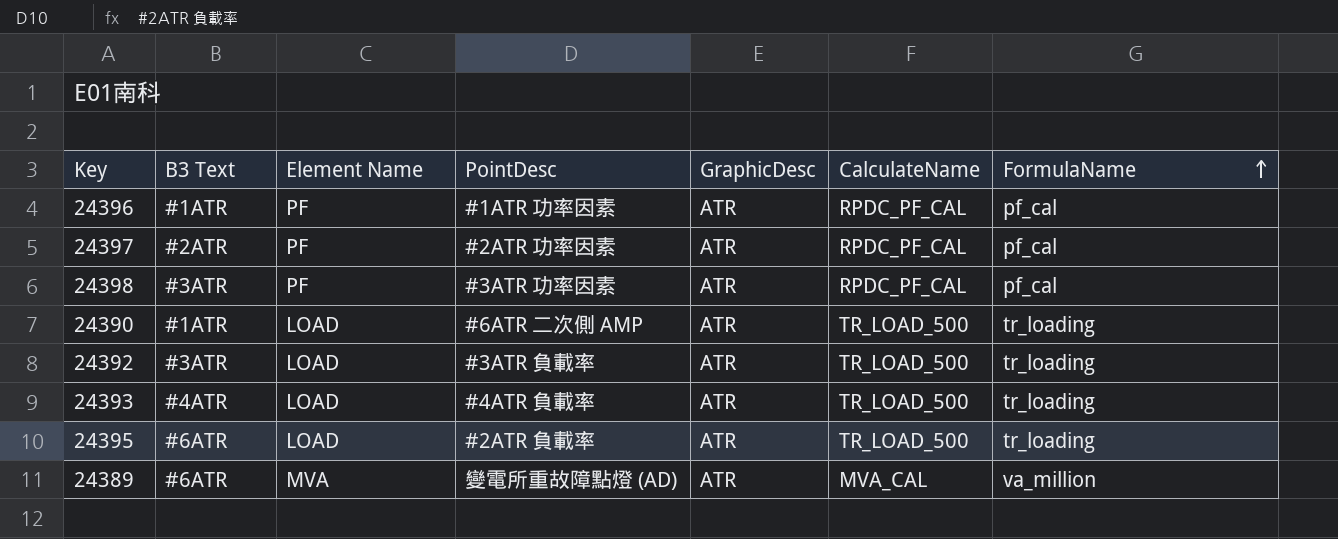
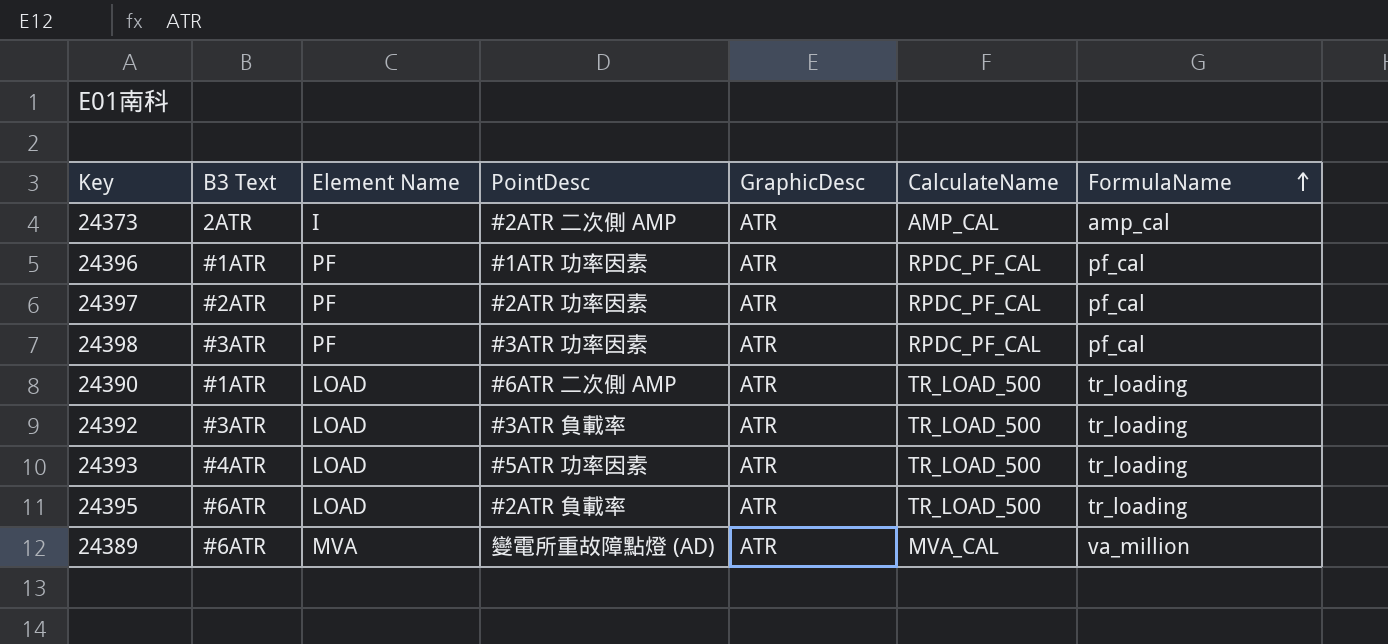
row 24373: none -> 2ATR | I | #2ATR 二次側 AMP | ATR | AMP_CAL | amp_cal
24393 | PointDesc: #4ATR 負載率 -> #5ATR 功率因素

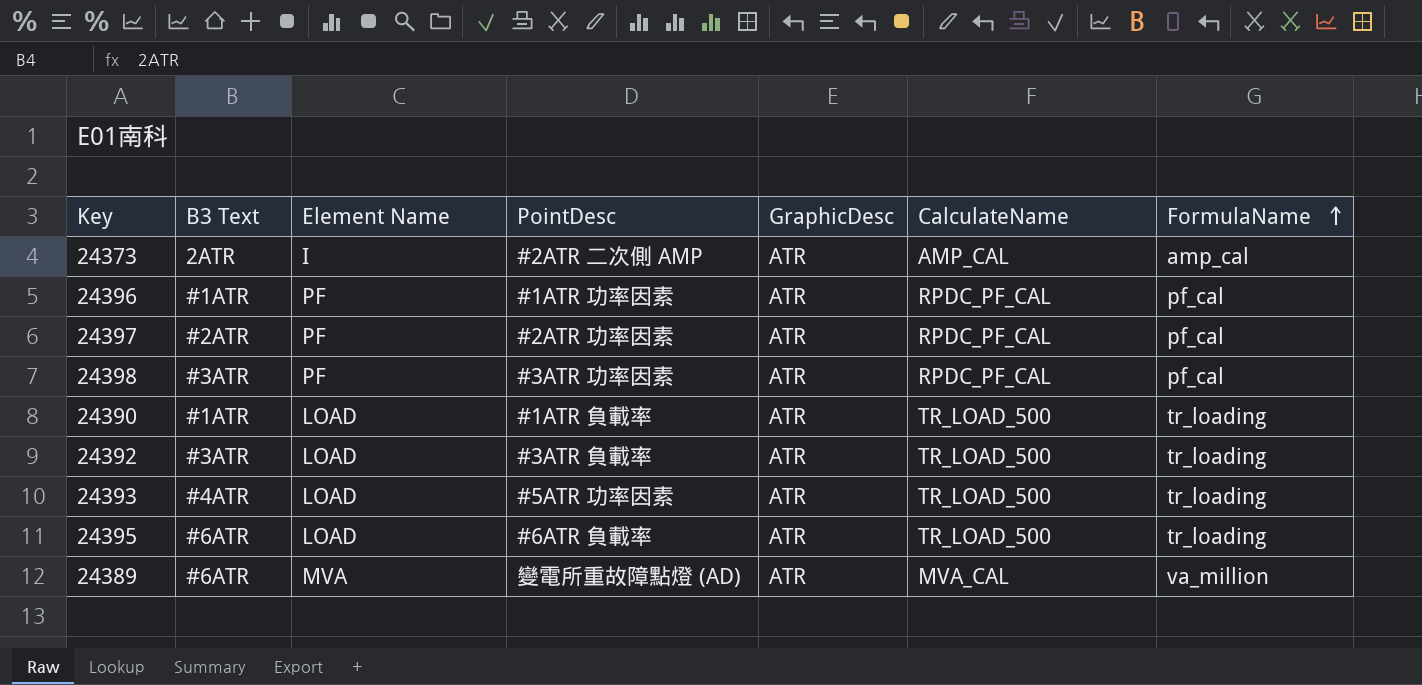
24390 | PointDesc: #6ATR 二次側 AMP -> #1ATR 負載率
24395 | PointDesc: #2ATR 負載率 -> #6ATR 負載率

